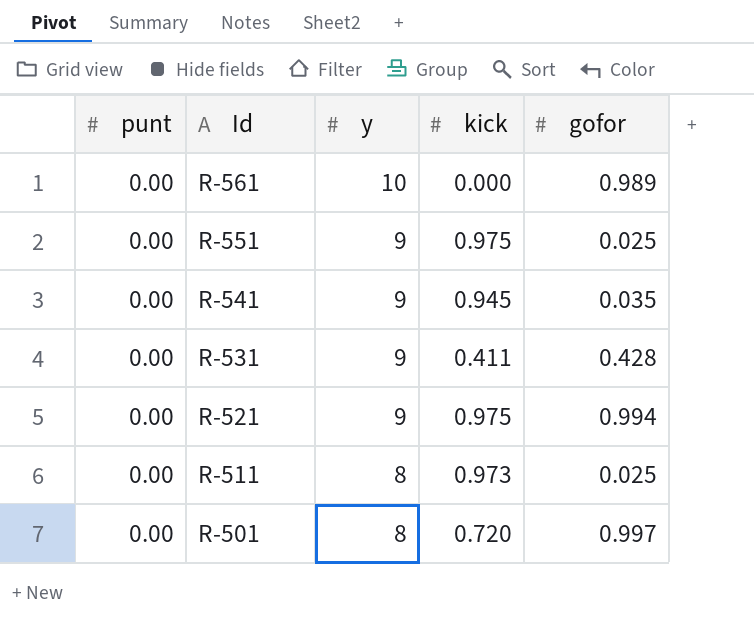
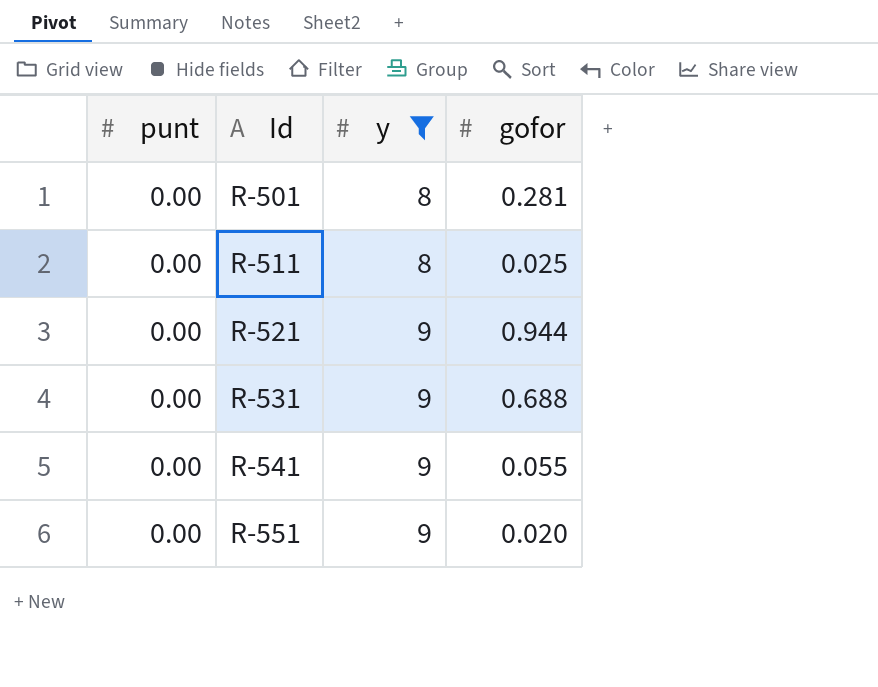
filter: none -> y != 10
row order: Id descending -> Id ascending
column kick | position: 4 -> none
R-501 | gofor: 0.997 -> 0.281
R-521 | gofor: 0.994 -> 0.944
R-531 | gofor: 0.428 -> 0.688
R-541 | gofor: 0.035 -> 0.055
R-551 | gofor: 0.025 -> 0.020

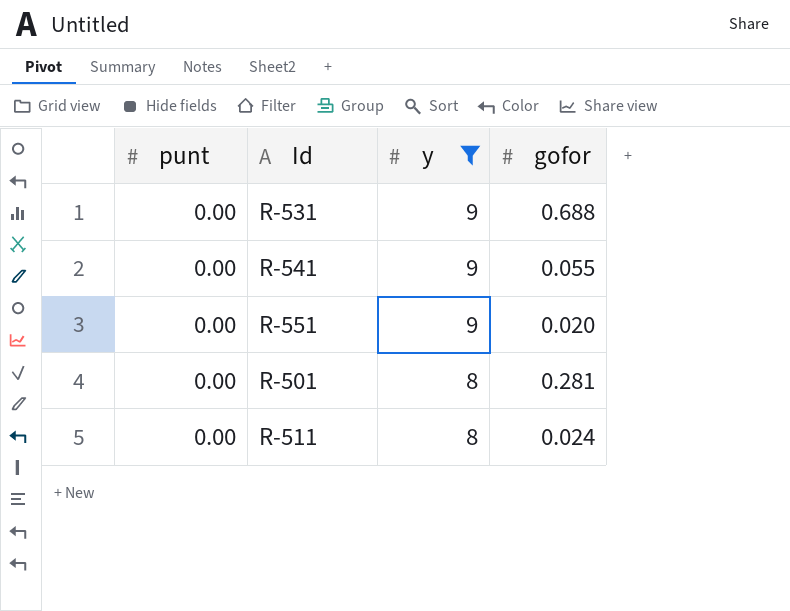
row order: Id ascending -> y descending
row R-521: 0.00 | 9 | 0.944 -> none
R-511 | gofor: 0.025 -> 0.024

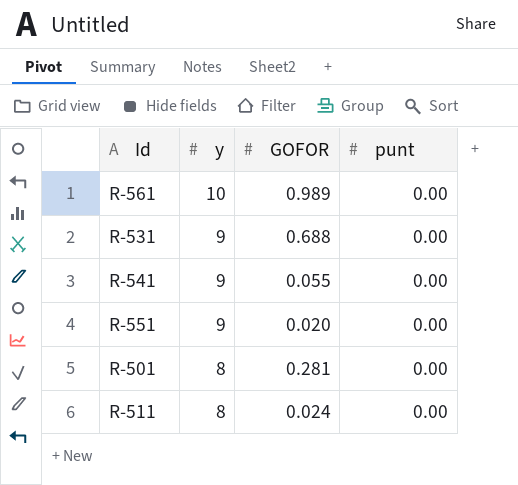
filter: y != 10 -> none
column name: gofor -> GOFOR
column punt | position: 1 -> 4

